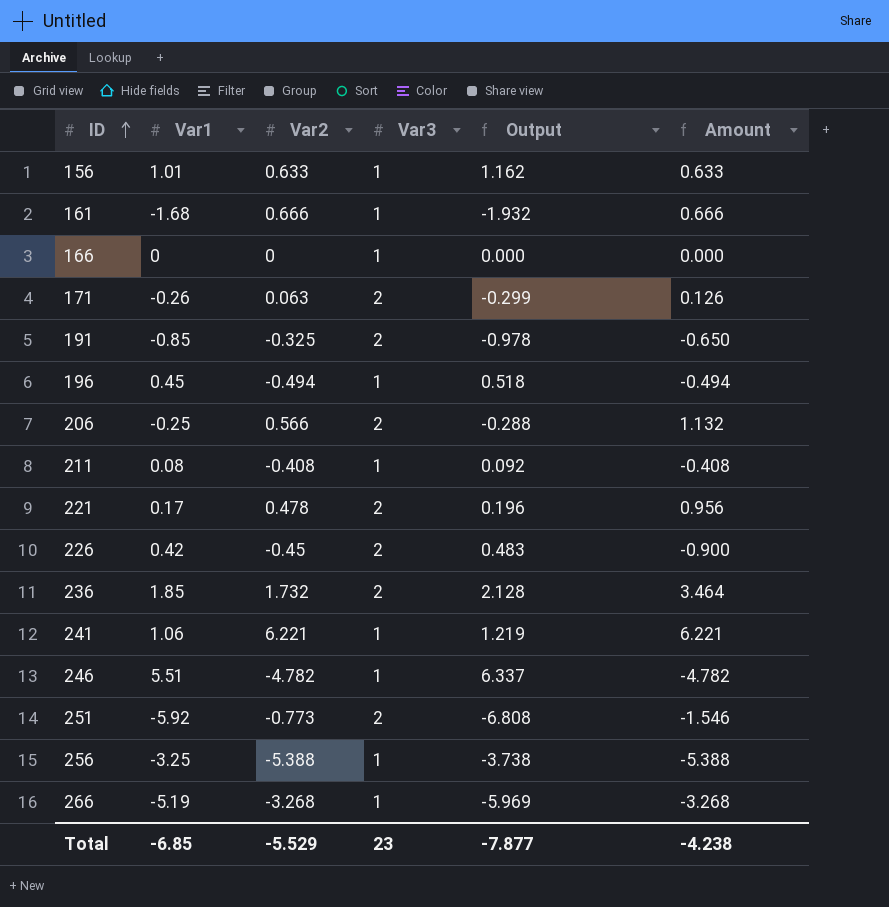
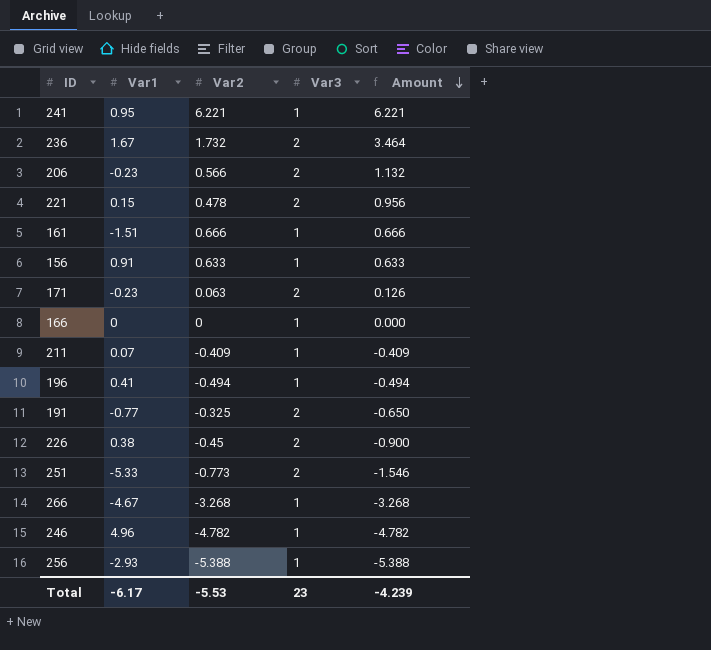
row order: ID ascending -> Amount descending
column Output | formula: [Var1] * 1.15 -> none
241 | Var1: 1.06 -> 0.95
236 | Var1: 1.85 -> 1.67
206 | Var1: -0.25 -> -0.23
221 | Var1: 0.17 -> 0.15
161 | Var1: -1.68 -> -1.51
156 | Var1: 1.01 -> 0.91
171 | Var1: -0.26 -> -0.23
211 | Var1: 0.08 -> 0.07
211 | Var2: -0.408 -> -0.409
211 | Amount: -0.408 -> -0.409
196 | Var1: 0.45 -> 0.41
191 | Var1: -0.85 -> -0.77
226 | Var1: 0.42 -> 0.38
251 | Var1: -5.92 -> -5.33
266 | Var1: -5.19 -> -4.67
246 | Var1: 5.51 -> 4.96
256 | Var1: -3.25 -> -2.93
Total | Var1: -6.85 -> -6.17
Total | Var2: -5.529 -> -5.53
Total | Amount: -4.238 -> -4.239

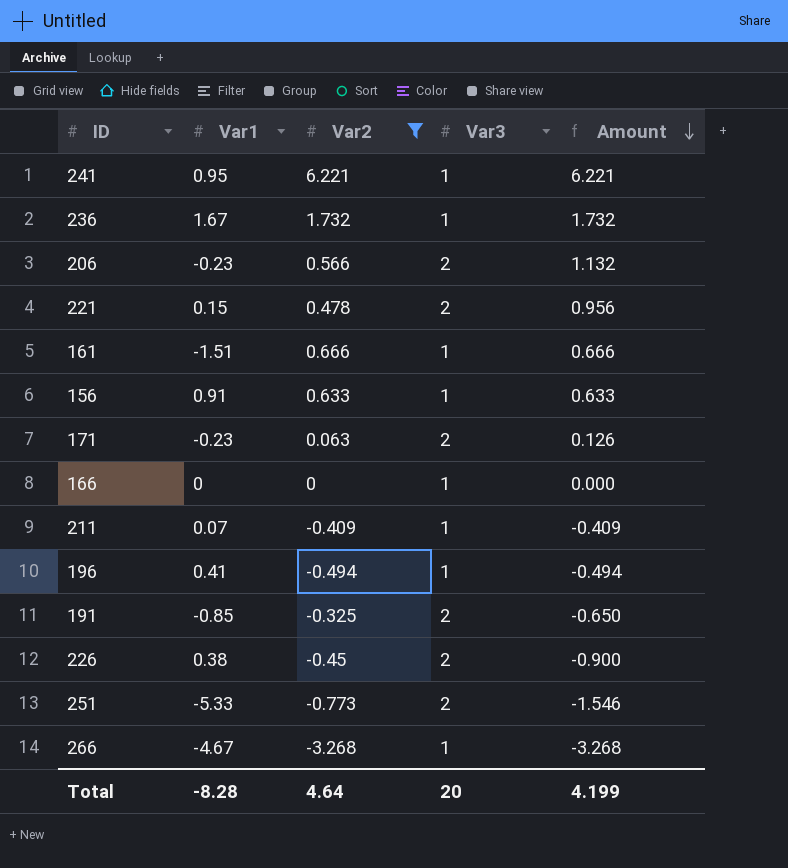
filter: none -> Var2 >= -3.268
236 | Var3: 2 -> 1
236 | Amount: 3.464 -> 1.732
191 | Var1: -0.77 -> -0.85
Total | Var1: -6.17 -> -8.28
Total | Var2: -5.53 -> 4.64
Total | Var3: 23 -> 20
Total | Amount: -4.239 -> 4.199

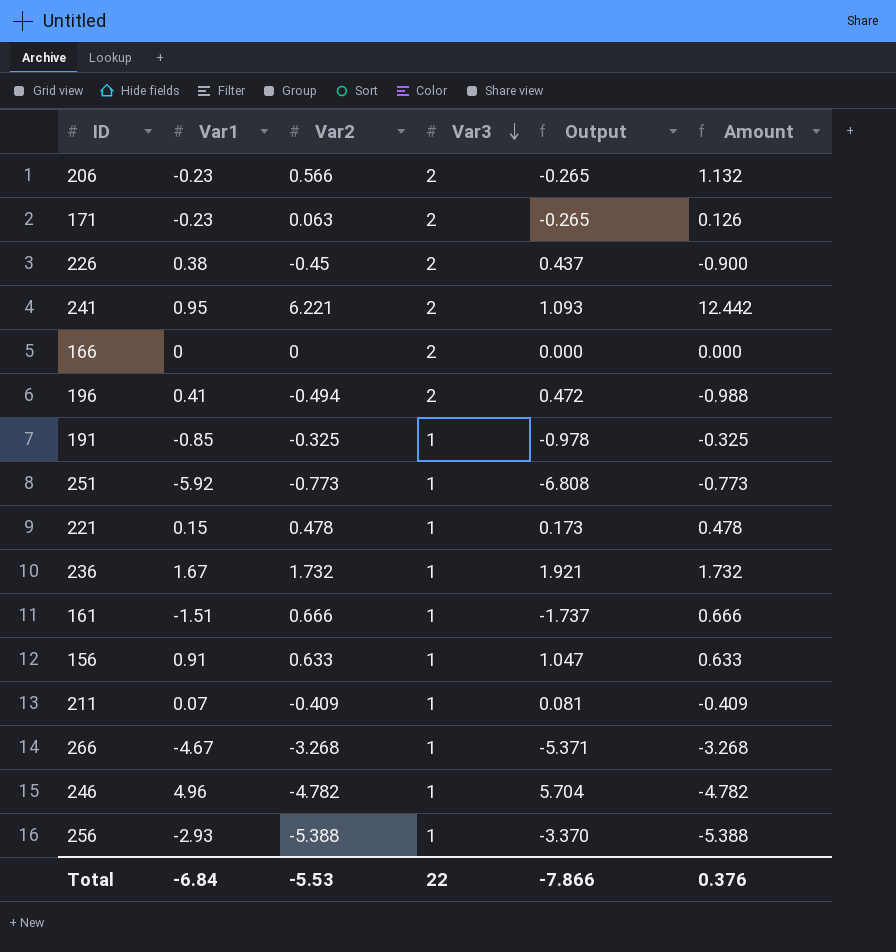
filter: Var2 >= -3.268 -> none
row order: Amount descending -> Var3 descending
column Output | formula: none -> [Var1] * 1.15
241 | Var3: 1 -> 2
241 | Amount: 6.221 -> 12.442
166 | Var3: 1 -> 2
196 | Var3: 1 -> 2
196 | Amount: -0.494 -> -0.988
191 | Var3: 2 -> 1
191 | Amount: -0.650 -> -0.325
251 | Var1: -5.33 -> -5.92
251 | Var3: 2 -> 1
251 | Amount: -1.546 -> -0.773
221 | Var3: 2 -> 1
221 | Amount: 0.956 -> 0.478
Total | Var1: -8.28 -> -6.84
Total | Var2: 4.64 -> -5.53
Total | Var3: 20 -> 22
Total | Amount: 4.199 -> 0.376

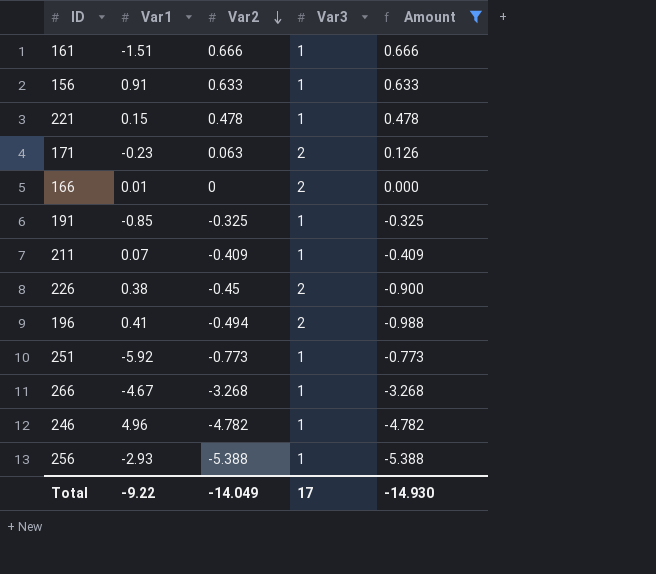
filter: none -> Amount <= 0.666
row order: Var3 descending -> Var2 descending
column Output | formula: [Var1] * 1.15 -> none
166 | Var1: 0 -> 0.01
Total | Var1: -6.84 -> -9.22
Total | Var2: -5.53 -> -14.049
Total | Var3: 22 -> 17
Total | Amount: 0.376 -> -14.930

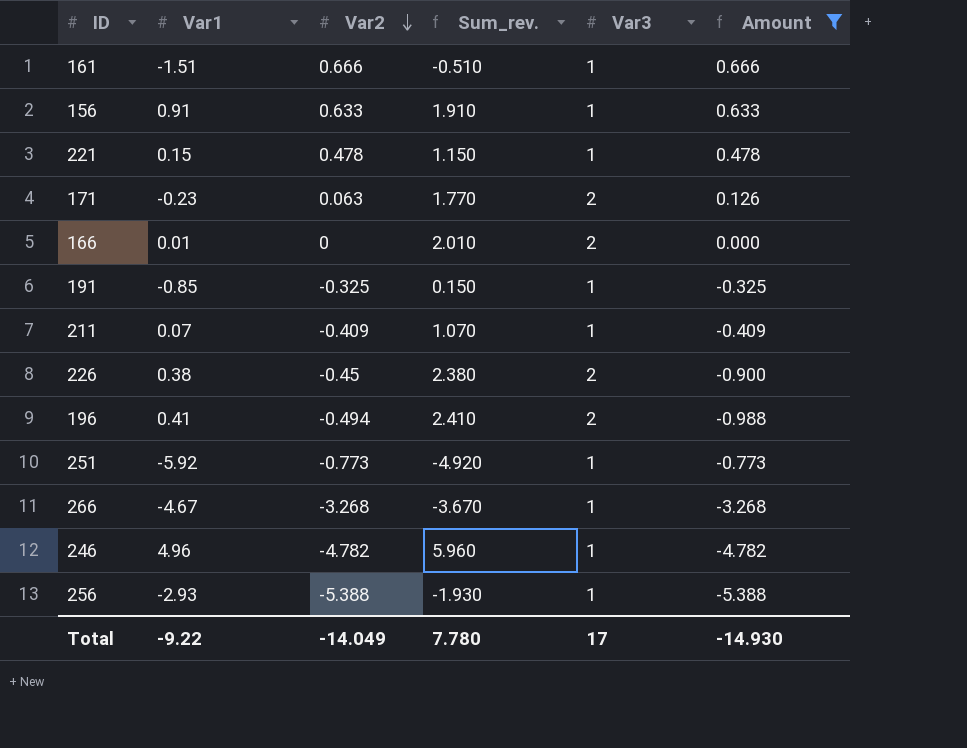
column Sum_rev. | formula: none -> [Var1] + [Var3]

